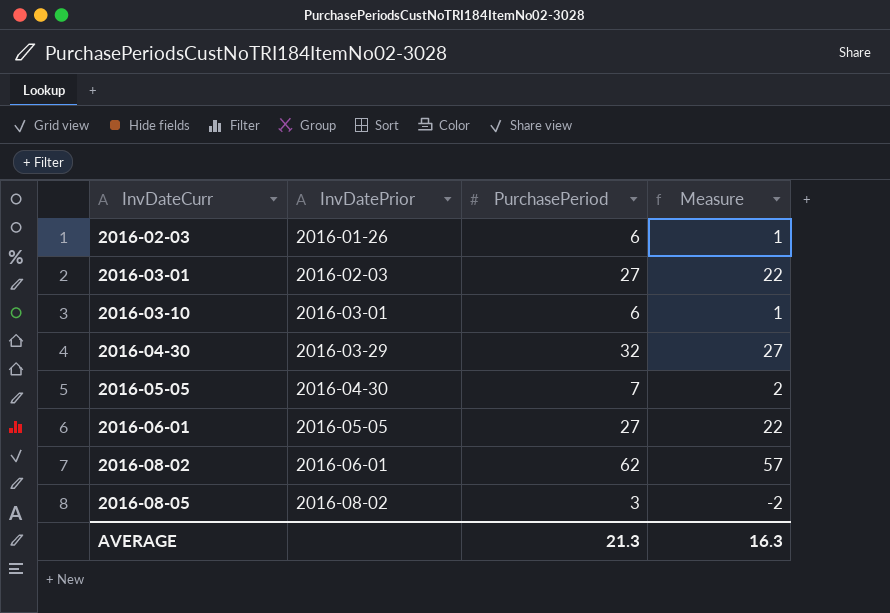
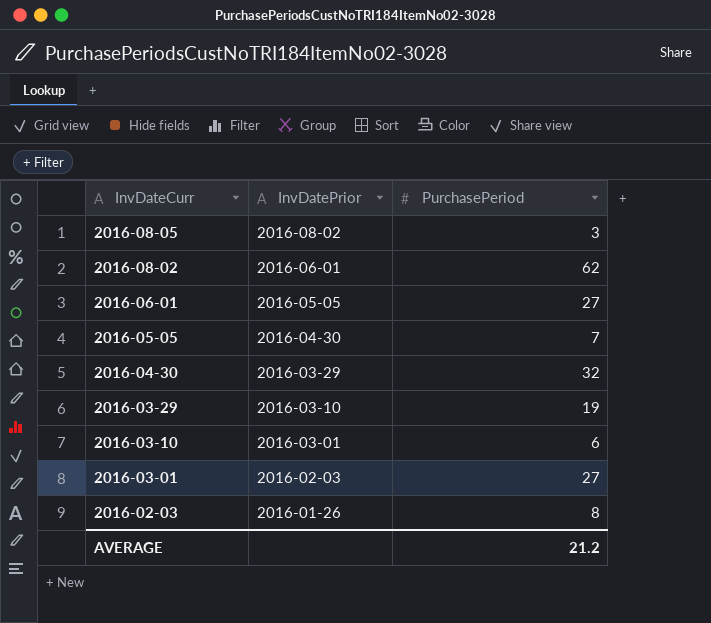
row order: InvDateCurr ascending -> InvDateCurr descending
column Measure | formula: [PurchasePeriod] - 5 -> none
row 2016-03-29: none -> 2016-03-10 | 19
2016-02-03 | PurchasePeriod: 6 -> 8
AVERAGE | PurchasePeriod: 21.3 -> 21.2

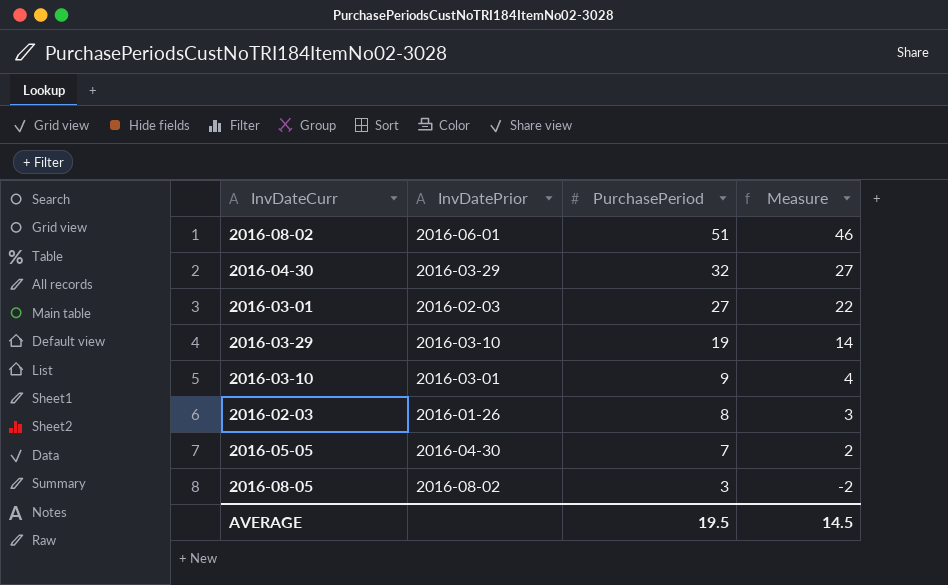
row order: InvDateCurr descending -> PurchasePeriod descending
column Measure | formula: none -> [PurchasePeriod] - 5
row 2016-06-01: 2016-05-05 | 27 -> none
2016-08-02 | PurchasePeriod: 62 -> 51
2016-03-10 | PurchasePeriod: 6 -> 9
AVERAGE | PurchasePeriod: 21.2 -> 19.5

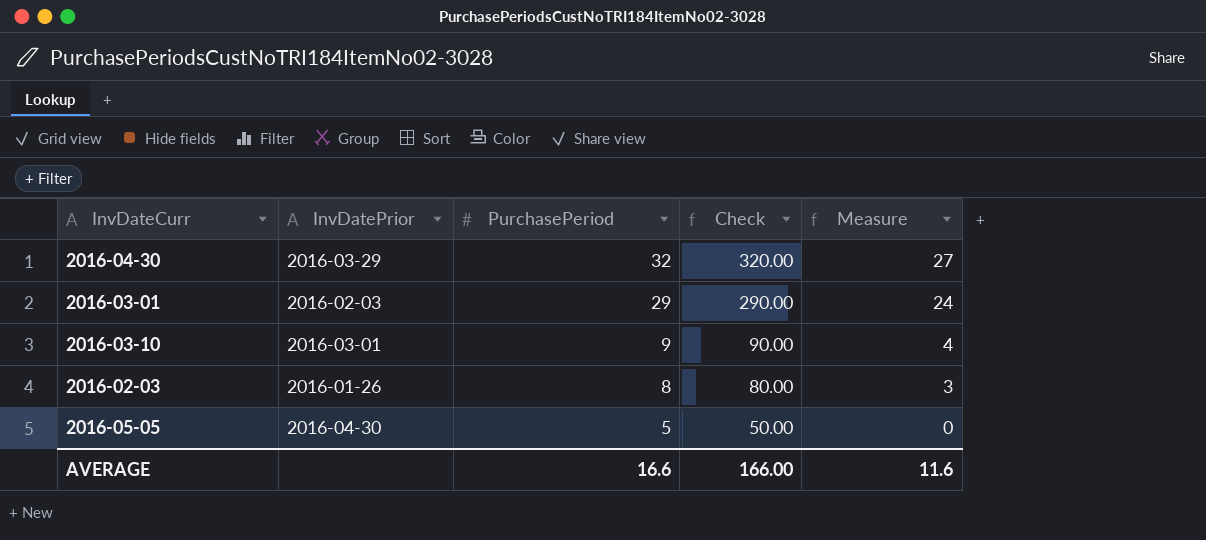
column Check | formula: none -> [PurchasePeriod] * 10
row 2016-08-02: 2016-06-01 | 51 | 46 -> none
row 2016-03-29: 2016-03-10 | 19 | 14 -> none
row 2016-08-05: 2016-08-02 | 3 | -2 -> none
2016-03-01 | PurchasePeriod: 27 -> 29
2016-03-01 | Measure: 22 -> 24
2016-05-05 | PurchasePeriod: 7 -> 5
2016-05-05 | Measure: 2 -> 0
AVERAGE | PurchasePeriod: 19.5 -> 16.6
AVERAGE | Measure: 14.5 -> 11.6

